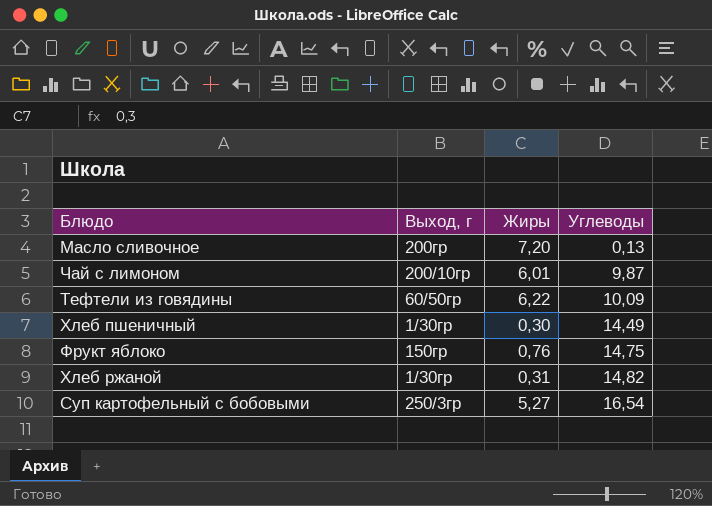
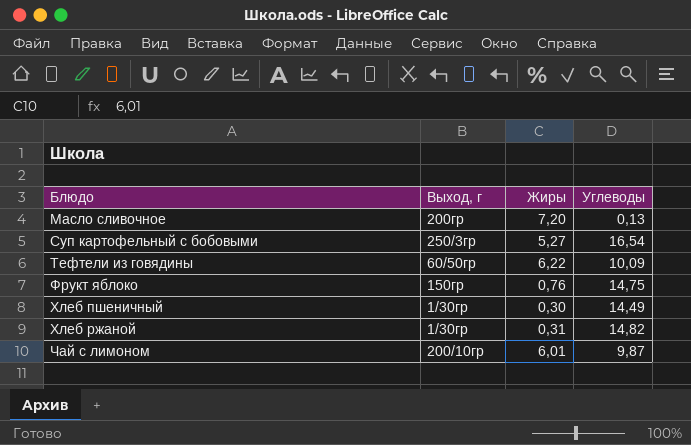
row order: Углеводы ascending -> Блюдо ascending

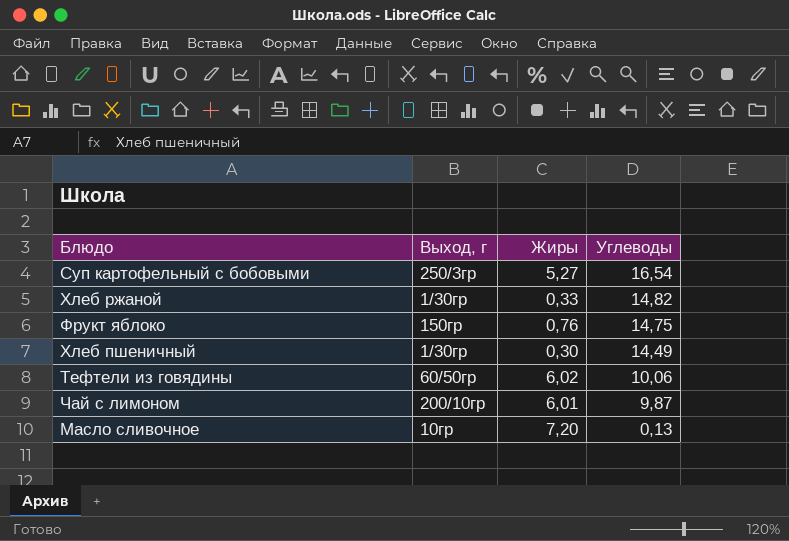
row order: Блюдо ascending -> Углеводы descending
Хлеб ржаной | Жиры: 0,31 -> 0,33
Тефтели из говядины | Жиры: 6,22 -> 6,02
Тефтели из говядины | Углеводы: 10,09 -> 10,06
Масло сливочное | Выход, г: 200гр -> 10гр

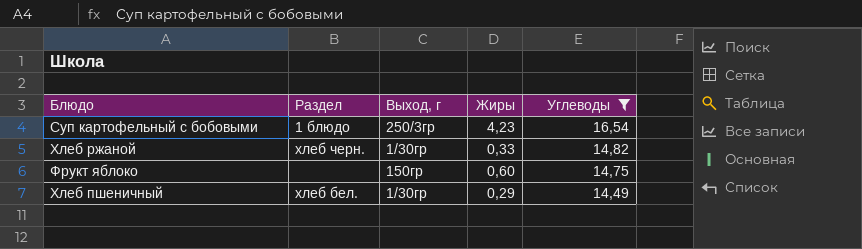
filter: none -> Углеводы >= 14,49
column Раздел | position: none -> 2
Суп картофельный с бобовыми | Жиры: 5,27 -> 4,23
Фрукт яблоко | Жиры: 0,76 -> 0,60
Хлеб пшеничный | Жиры: 0,30 -> 0,29

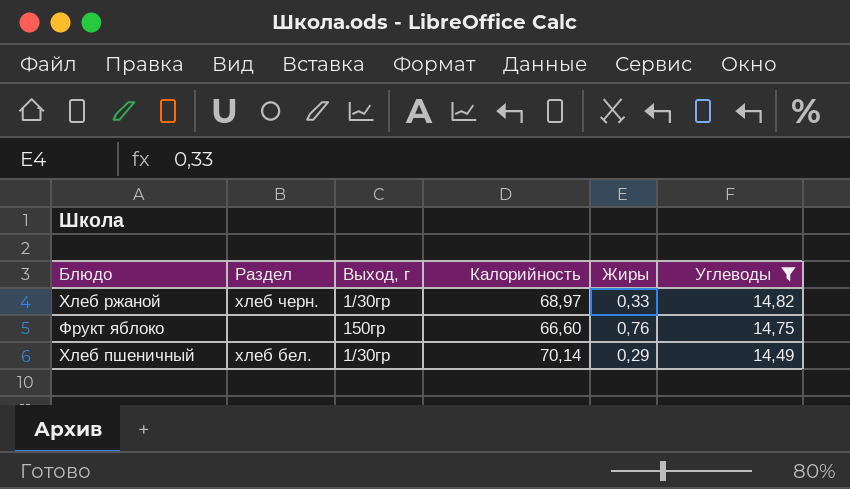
column Калорийность | position: none -> 4
row Суп картофельный с бобовыми: 1 блюдо | 250/3гр | 4,23 | 16,54 -> none
Фрукт яблоко | Жиры: 0,60 -> 0,76

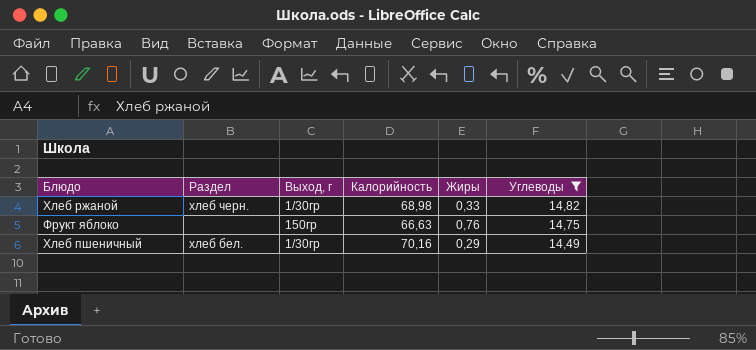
Хлеб ржаной | Калорийность: 68,97 -> 68,98
Фрукт яблоко | Калорийность: 66,60 -> 66,63
Хлеб пшеничный | Калорийность: 70,14 -> 70,16

